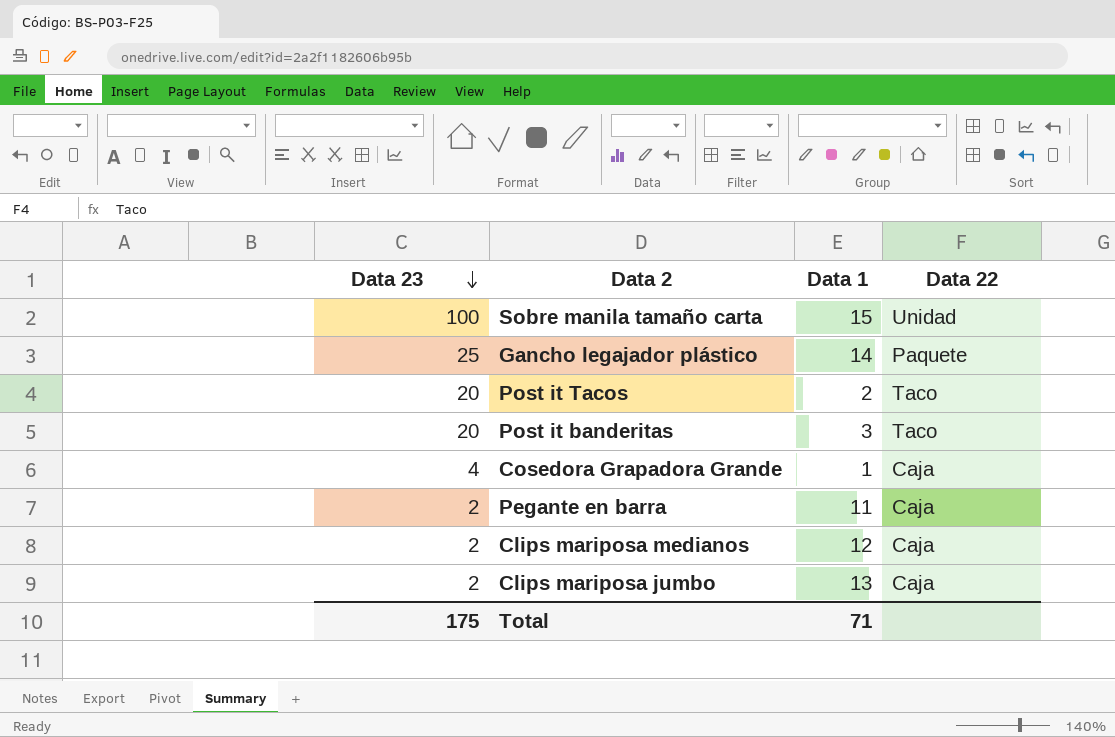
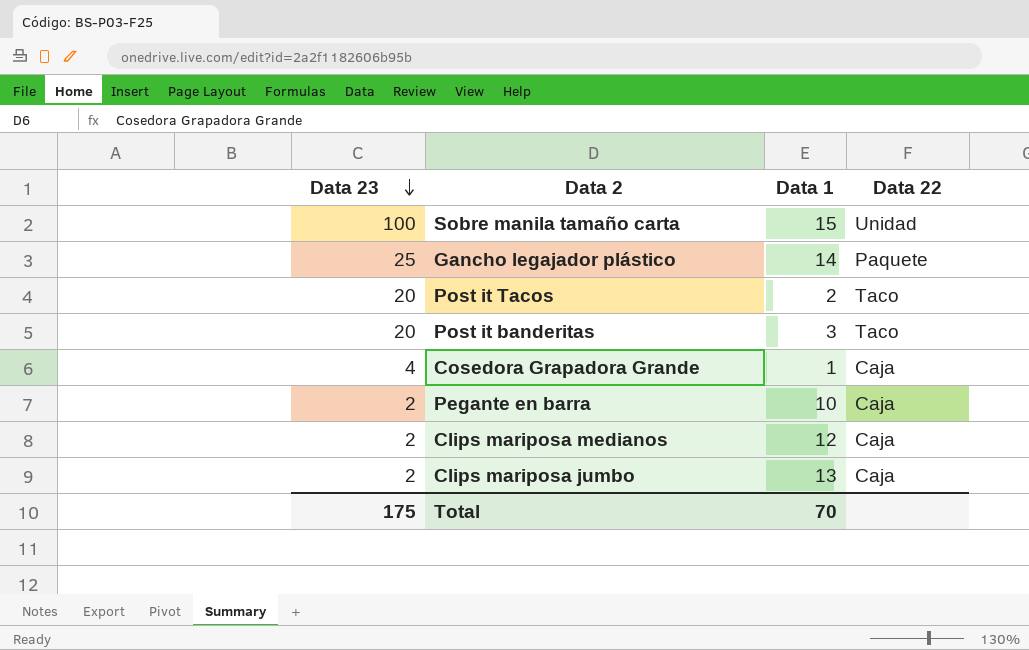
Pegante en barra | Data 1: 11 -> 10
Total | Data 1: 71 -> 70

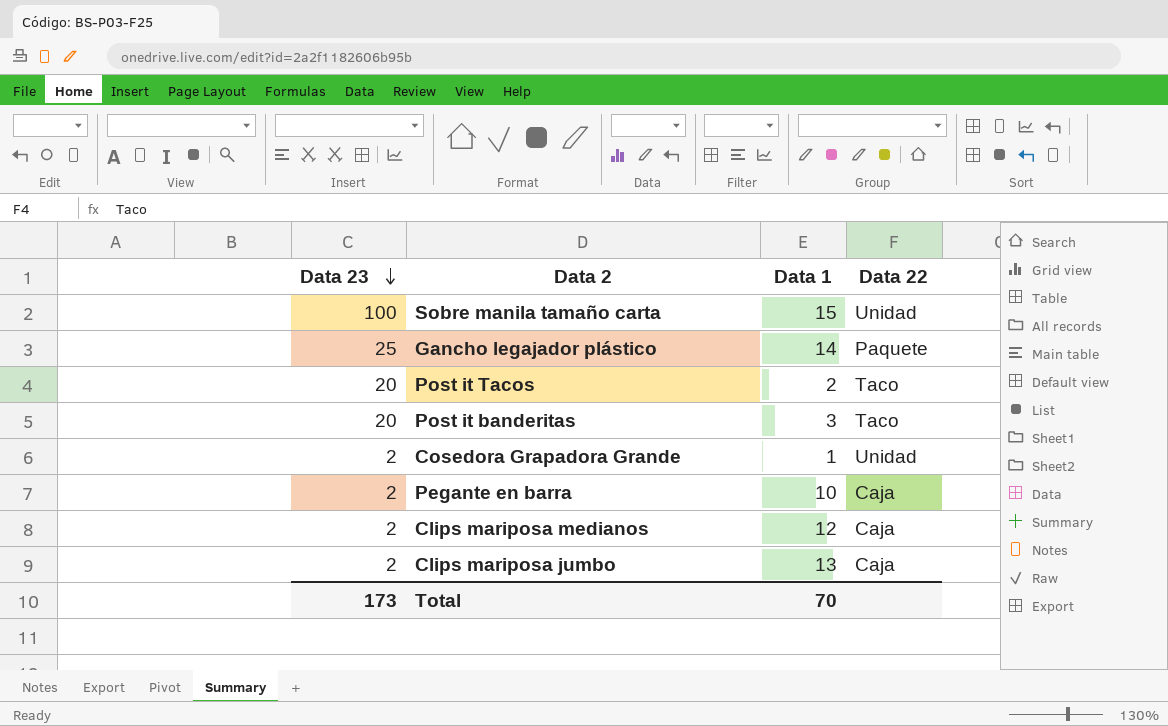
Cosedora Grapadora Grande | Data 23: 4 -> 2
Cosedora Grapadora Grande | Data 22: Caja -> Unidad
Total | Data 23: 175 -> 173

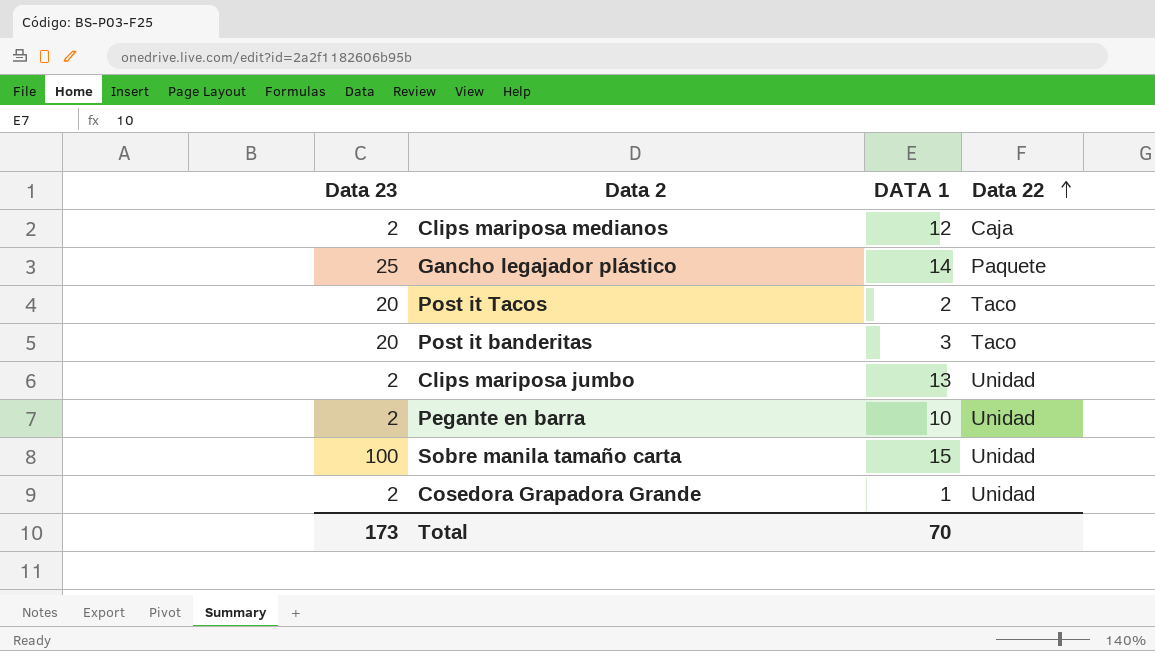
row order: Data 23 descending -> Data 22 ascending
column name: Data 1 -> DATA 1
Clips mariposa jumbo | Data 22: Caja -> Unidad
Pegante en barra | Data 22: Caja -> Unidad

